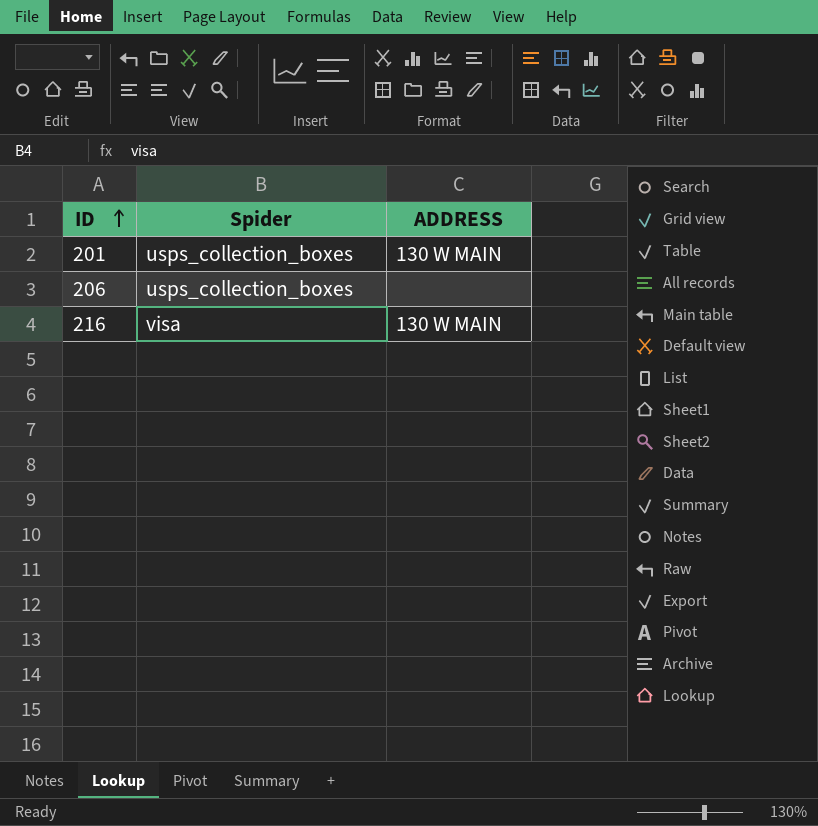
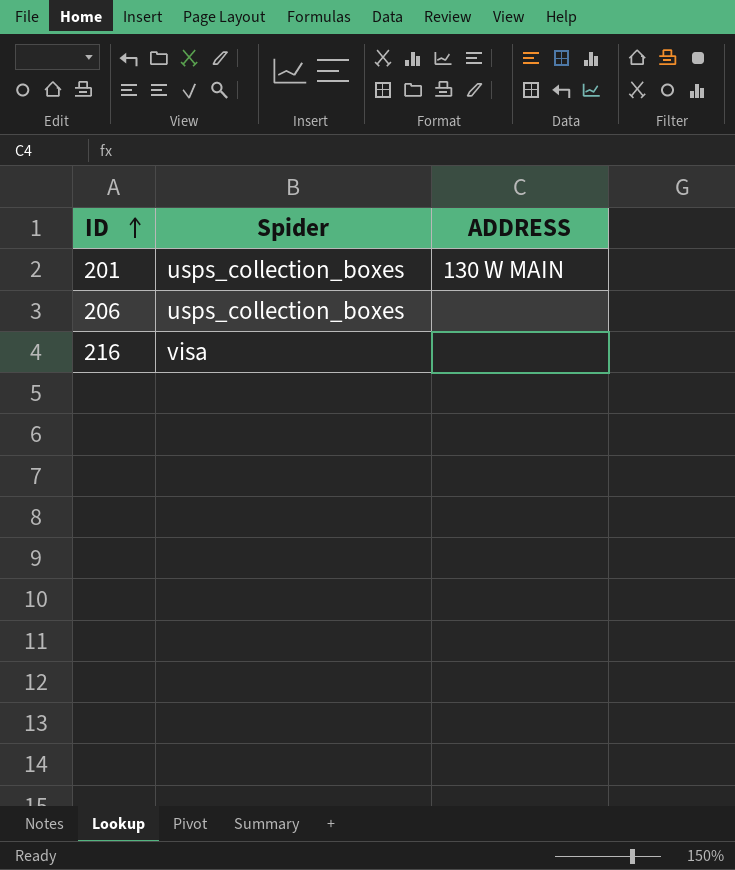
216 | ADDRESS: 130 W MAIN -> none

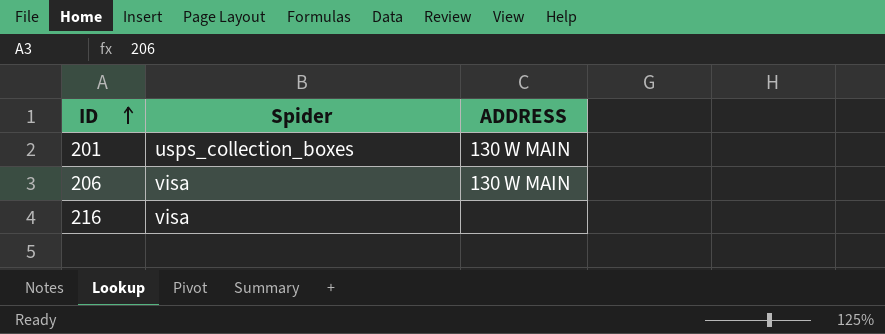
206 | Spider: usps_collection_boxes -> visa
206 | ADDRESS: none -> 130 W MAIN

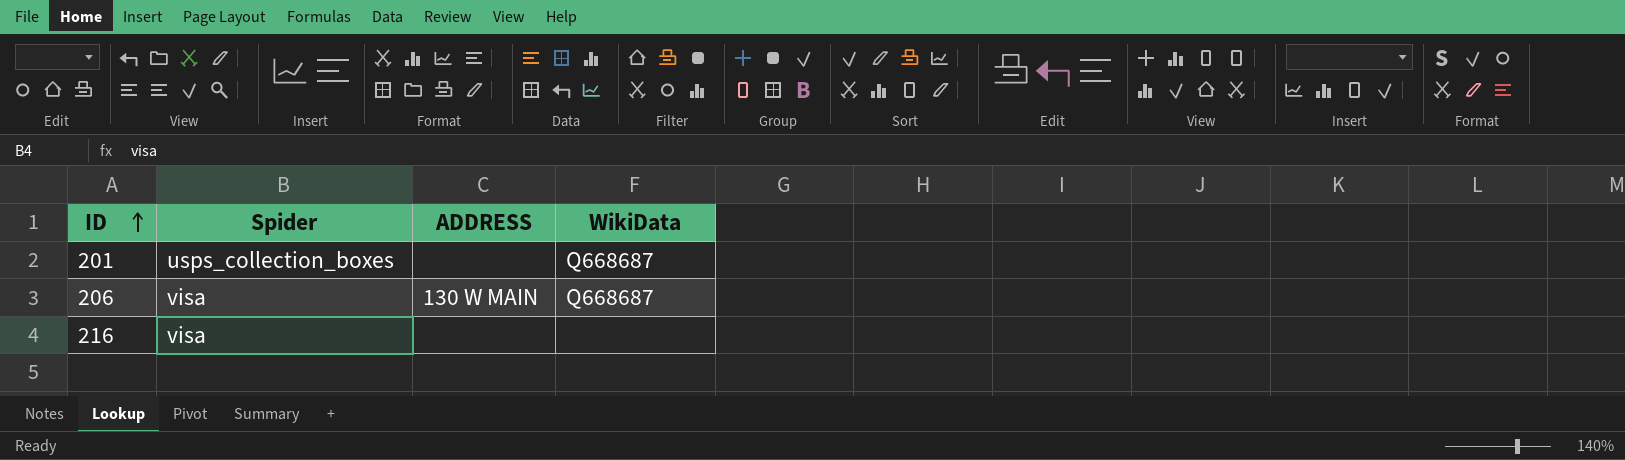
column WikiData | position: none -> 4
201 | ADDRESS: 130 W MAIN -> none

